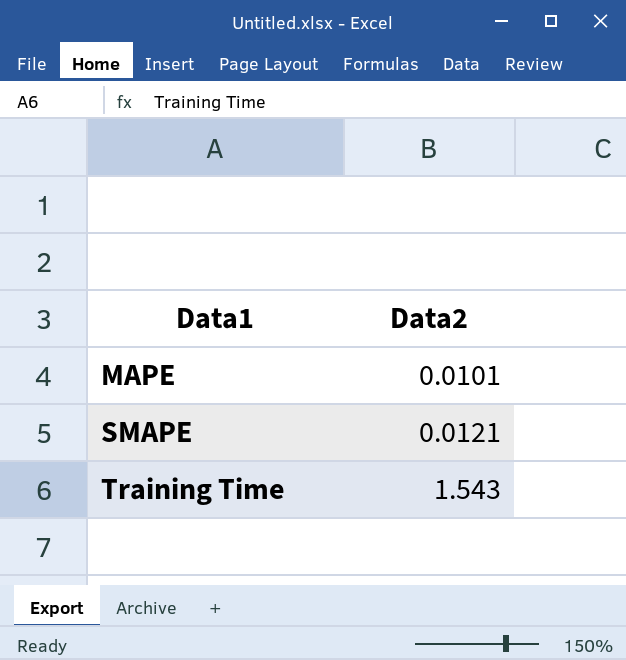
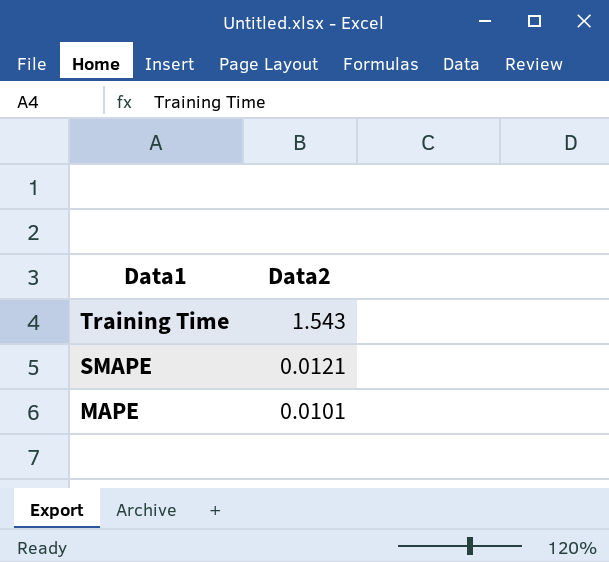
row order: Data1 ascending -> Data1 descending

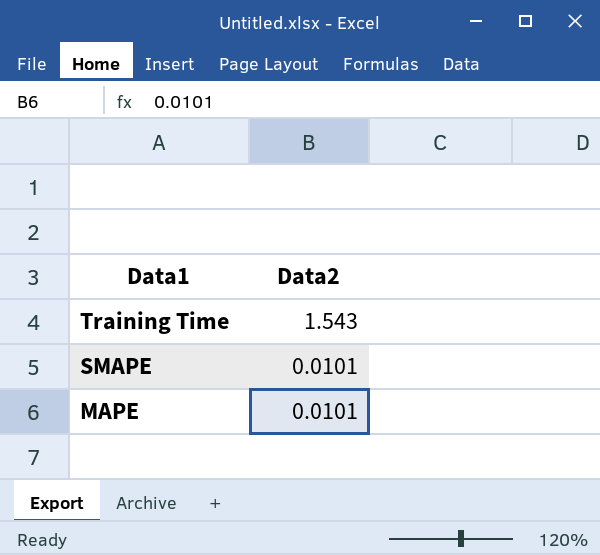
SMAPE | Data2: 0.0121 -> 0.0101

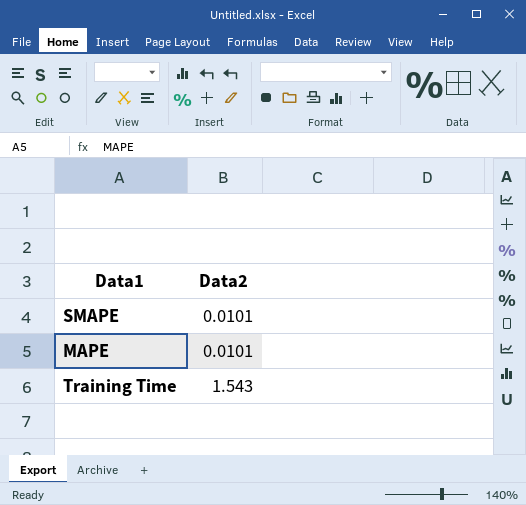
row order: Data1 descending -> Data2 ascending

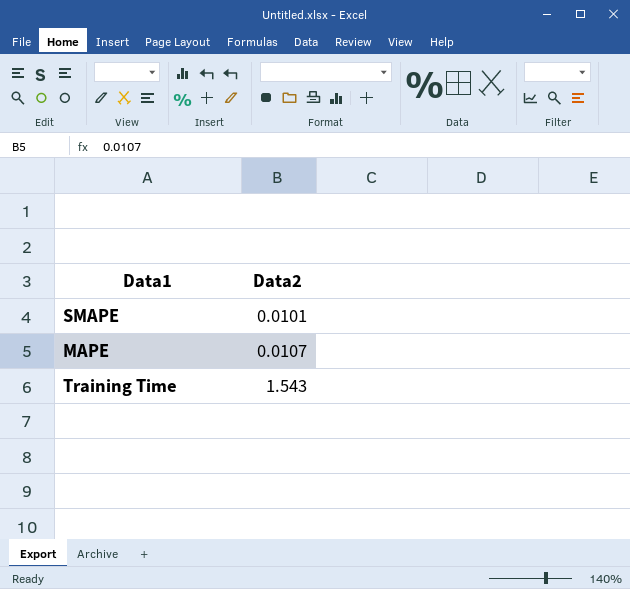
MAPE | Data2: 0.0101 -> 0.0107

